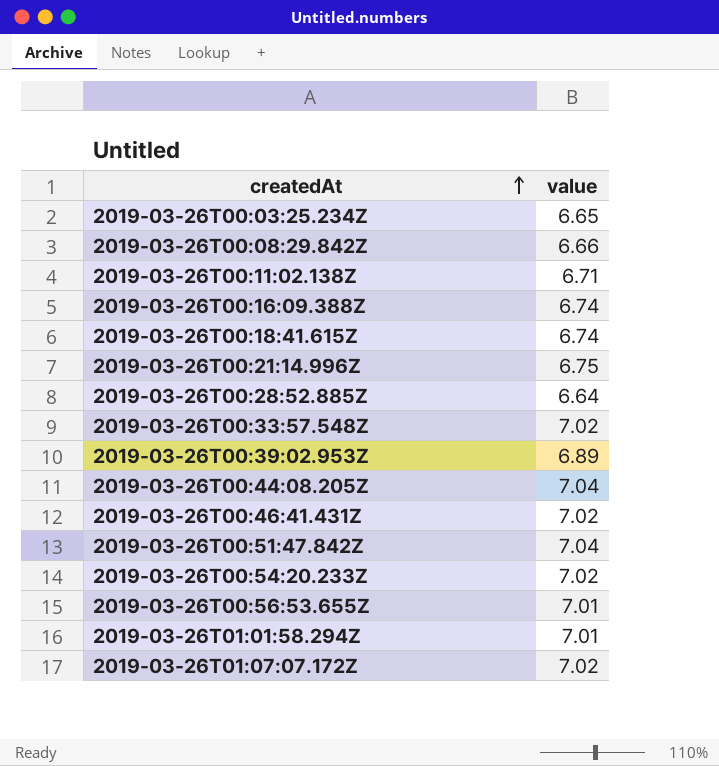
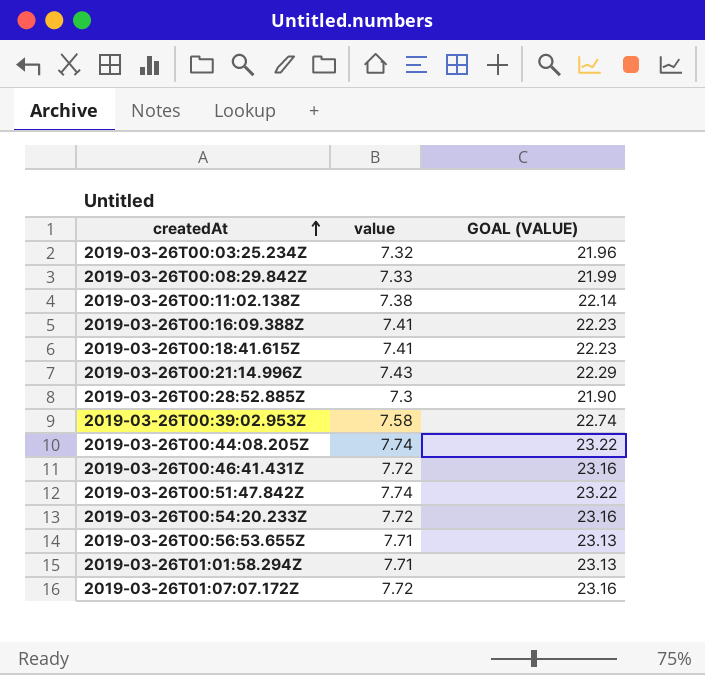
column GOAL (VALUE) | formula: none -> [value] * 3
row 2019-03-26T00:33:57.548Z: 7.02 -> none
2019-03-26T00:03:25.234Z | value: 6.65 -> 7.32
2019-03-26T00:08:29.842Z | value: 6.66 -> 7.33
2019-03-26T00:11:02.138Z | value: 6.71 -> 7.38
2019-03-26T00:16:09.388Z | value: 6.74 -> 7.41
2019-03-26T00:18:41.615Z | value: 6.74 -> 7.41
2019-03-26T00:21:14.996Z | value: 6.75 -> 7.43
2019-03-26T00:28:52.885Z | value: 6.64 -> 7.3
2019-03-26T00:39:02.953Z | value: 6.89 -> 7.58
2019-03-26T00:44:08.205Z | value: 7.04 -> 7.74
2019-03-26T00:46:41.431Z | value: 7.02 -> 7.72
2019-03-26T00:51:47.842Z | value: 7.04 -> 7.74
2019-03-26T00:54:20.233Z | value: 7.02 -> 7.72
2019-03-26T00:56:53.655Z | value: 7.01 -> 7.71
2019-03-26T01:01:58.294Z | value: 7.01 -> 7.71
2019-03-26T01:07:07.172Z | value: 7.02 -> 7.72

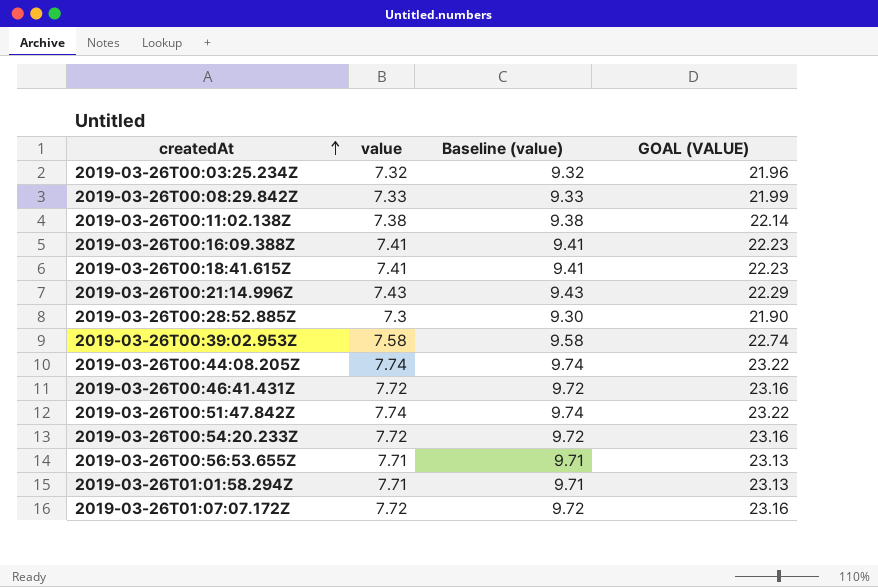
column Baseline (value) | formula: none -> [value] + 2

